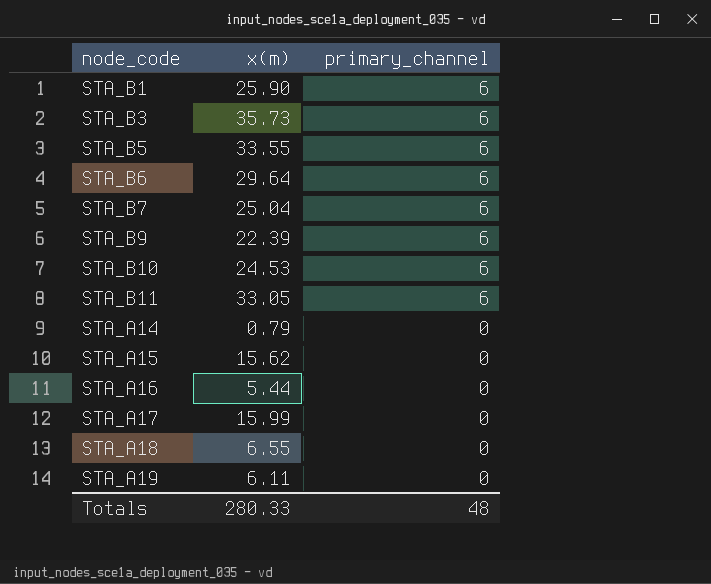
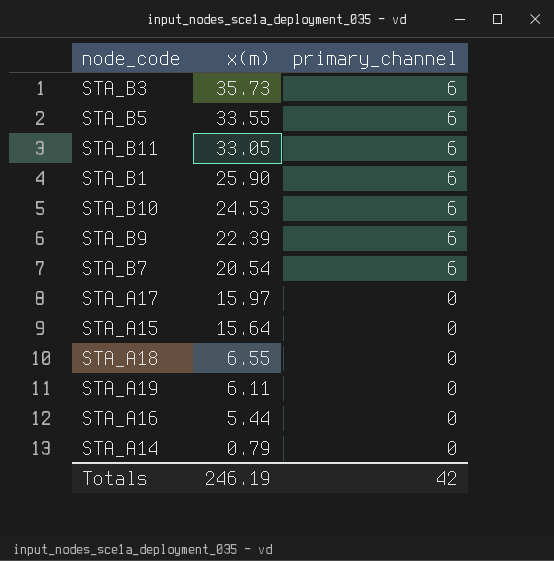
row order: primary_channel descending -> x(m) descending
row STA_B6: 29.64 | 6 -> none
STA_B7 | x(m): 25.04 -> 20.54
STA_A17 | x(m): 15.99 -> 15.97
STA_A15 | x(m): 15.62 -> 15.64
Totals | x(m): 280.33 -> 246.19
Totals | primary_channel: 48 -> 42

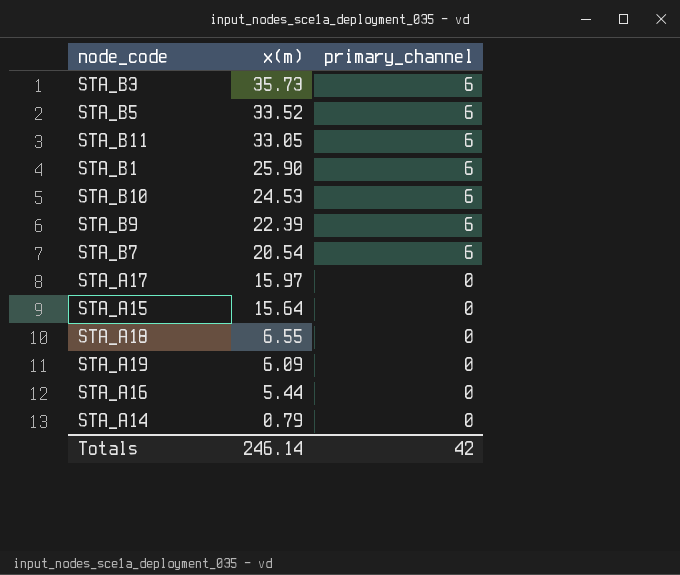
STA_B5 | x(m): 33.55 -> 33.52
STA_A19 | x(m): 6.11 -> 6.09
Totals | x(m): 246.19 -> 246.14

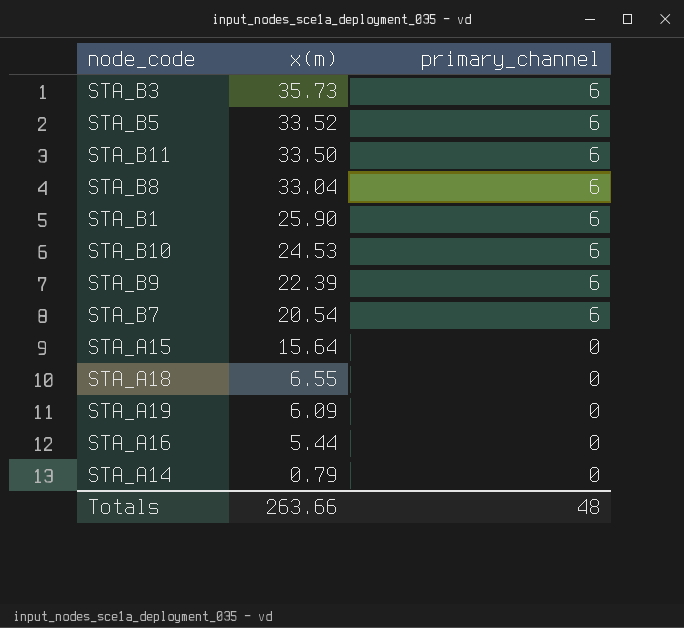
row STA_A17: 15.97 | 0 -> none
STA_B11 | x(m): 33.05 -> 33.50
row STA_B8: none -> 33.04 | 6
Totals | x(m): 246.14 -> 263.66
Totals | primary_channel: 42 -> 48

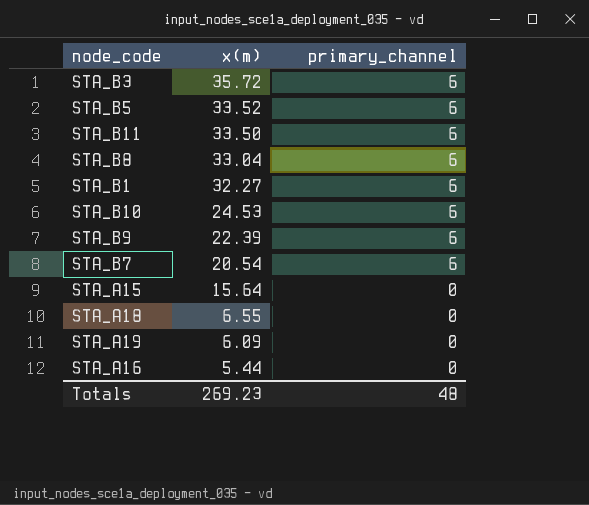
row STA_A14: 0.79 | 0 -> none
STA_B3 | x(m): 35.73 -> 35.72
STA_B1 | x(m): 25.90 -> 32.27
Totals | x(m): 263.66 -> 269.23

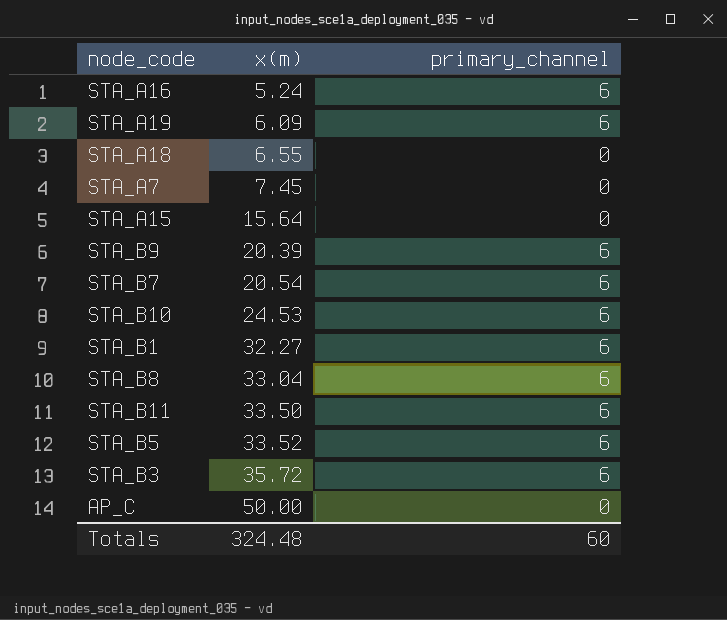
row order: x(m) descending -> x(m) ascending
STA_A16 | x(m): 5.44 -> 5.24
STA_A16 | primary_channel: 0 -> 6
STA_A19 | primary_channel: 0 -> 6
row STA_A7: none -> 7.45 | 0
STA_B9 | x(m): 22.39 -> 20.39
row AP_C: none -> 50.00 | 0
Totals | x(m): 269.23 -> 324.48
Totals | primary_channel: 48 -> 60

